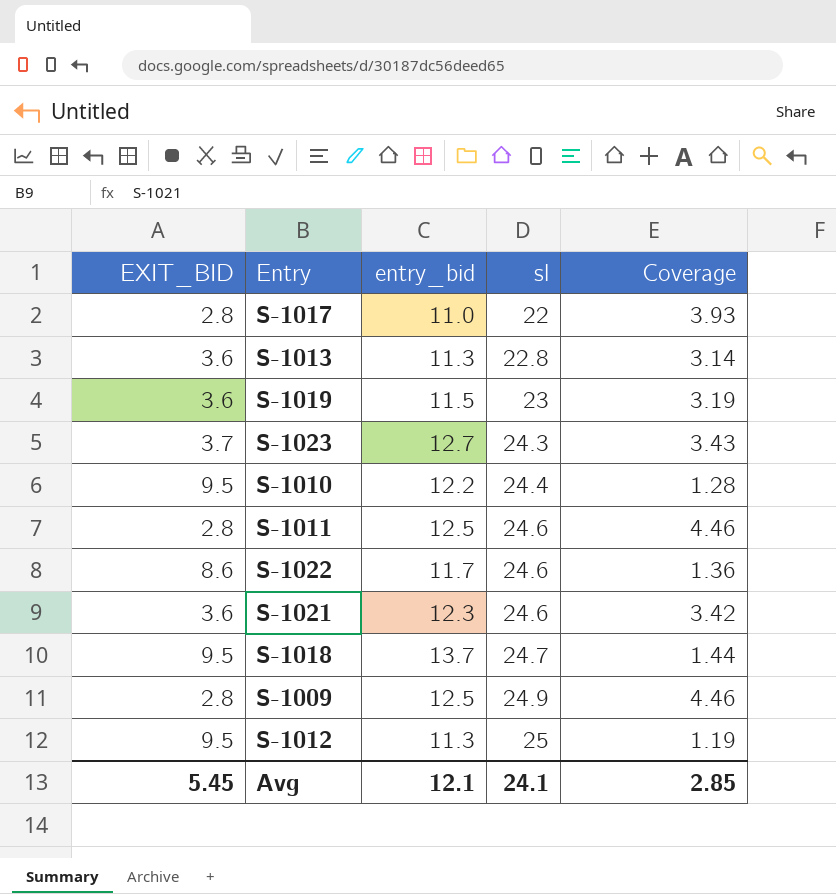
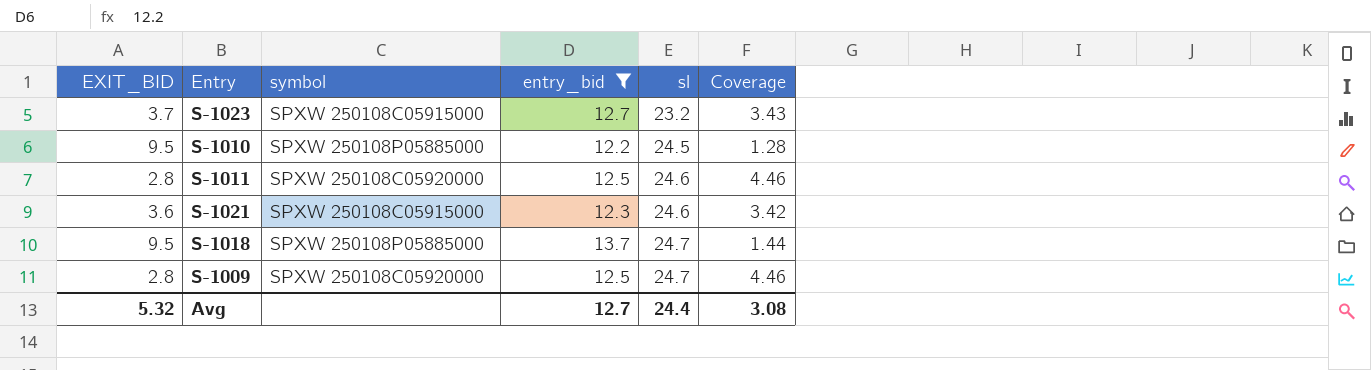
filter: none -> entry_bid >= 12.2
column symbol | position: none -> 3
S-1023 | sl: 24.3 -> 23.2
S-1010 | sl: 24.4 -> 24.5
S-1009 | sl: 24.9 -> 24.7
Avg | EXIT_BID: 5.45 -> 5.32
Avg | entry_bid: 12.1 -> 12.7
Avg | sl: 24.1 -> 24.4
Avg | Coverage: 2.85 -> 3.08

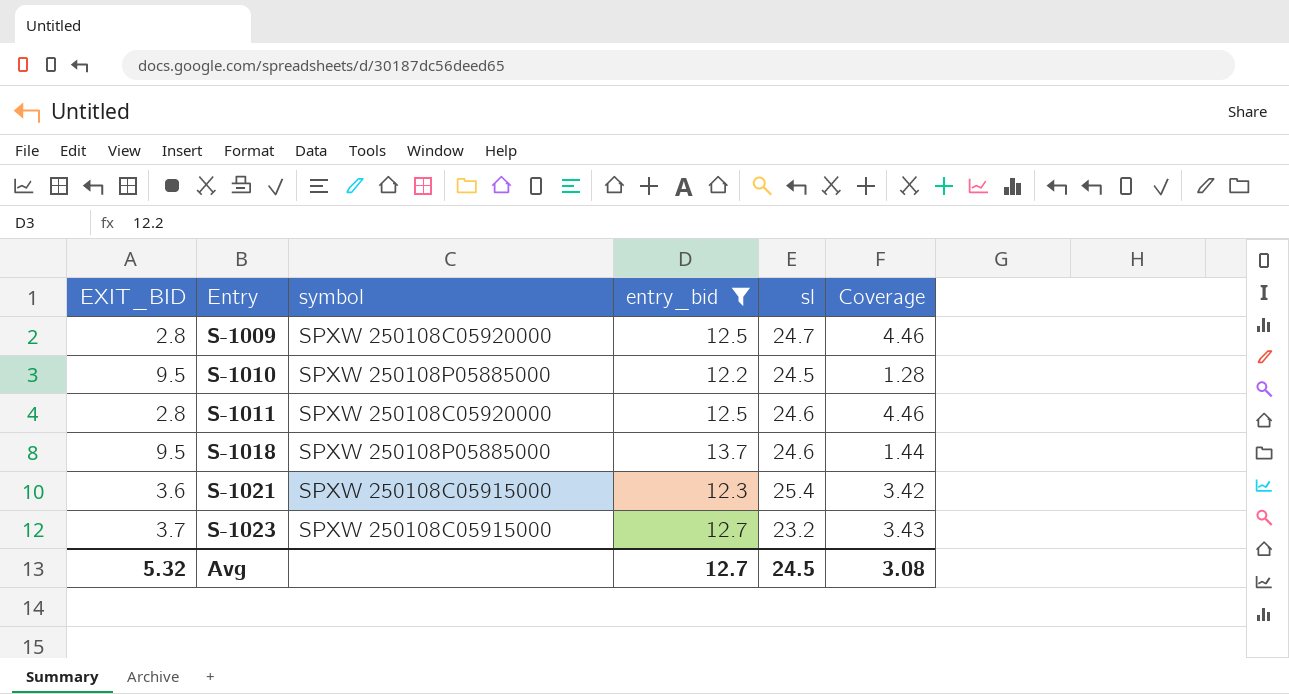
row order: sl ascending -> Entry ascending
S-1018 | sl: 24.7 -> 24.6
S-1021 | sl: 24.6 -> 25.4
Avg | sl: 24.4 -> 24.5

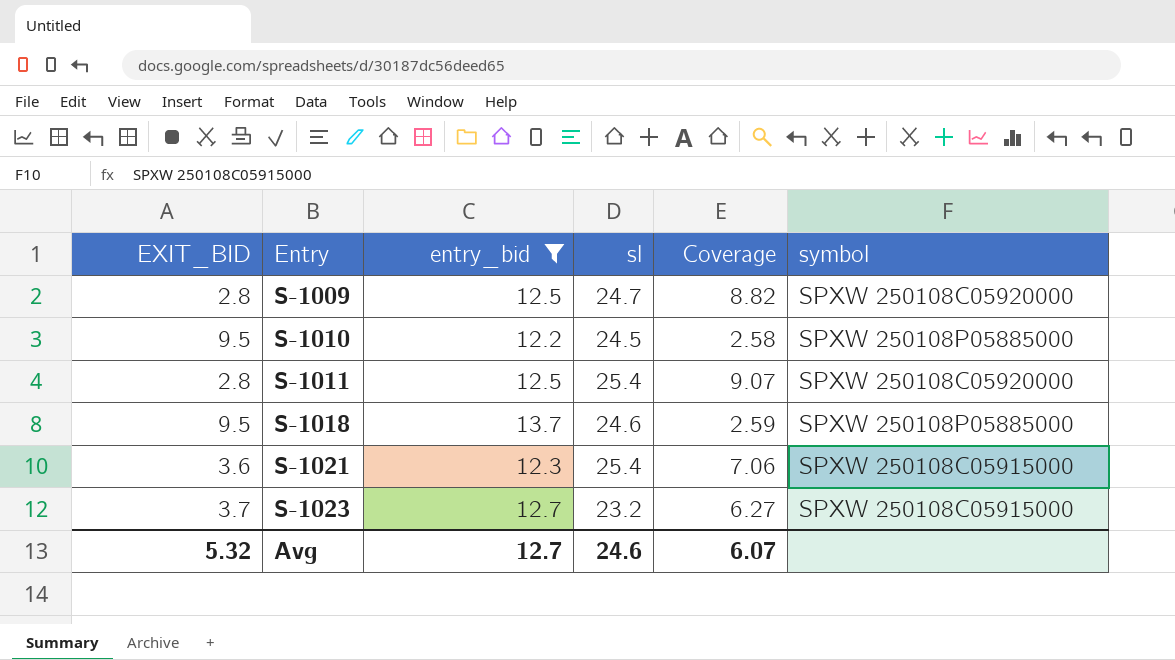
column Coverage | formula: [entry_bid] / [EXIT_BID] -> [sl] / [EXIT_BID]
column symbol | position: 3 -> 6
S-1011 | sl: 24.6 -> 25.4
Avg | sl: 24.5 -> 24.6
Avg | Coverage: 3.08 -> 6.07

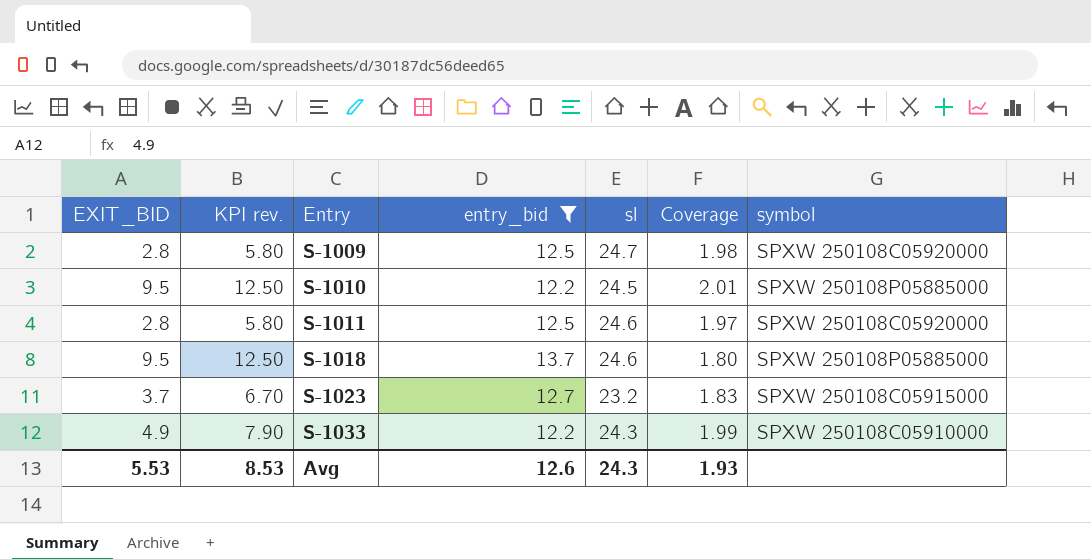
column KPI rev. | formula: none -> [EXIT_BID] + 3
column Coverage | formula: [sl] / [EXIT_BID] -> [sl] / [entry_bid]
row S-1021: 3.6 | 12.3 | 25.4 | 7.06 | SPXW 250108C05915000 -> none
S-1011 | sl: 25.4 -> 24.6
row S-1033: none -> 4.9 | 7.90 | 12.2 | 24.3 | 1.99 | SPXW 250108C05910000
Avg | EXIT_BID: 5.32 -> 5.53
Avg | entry_bid: 12.7 -> 12.6
Avg | sl: 24.6 -> 24.3
Avg | Coverage: 6.07 -> 1.93

